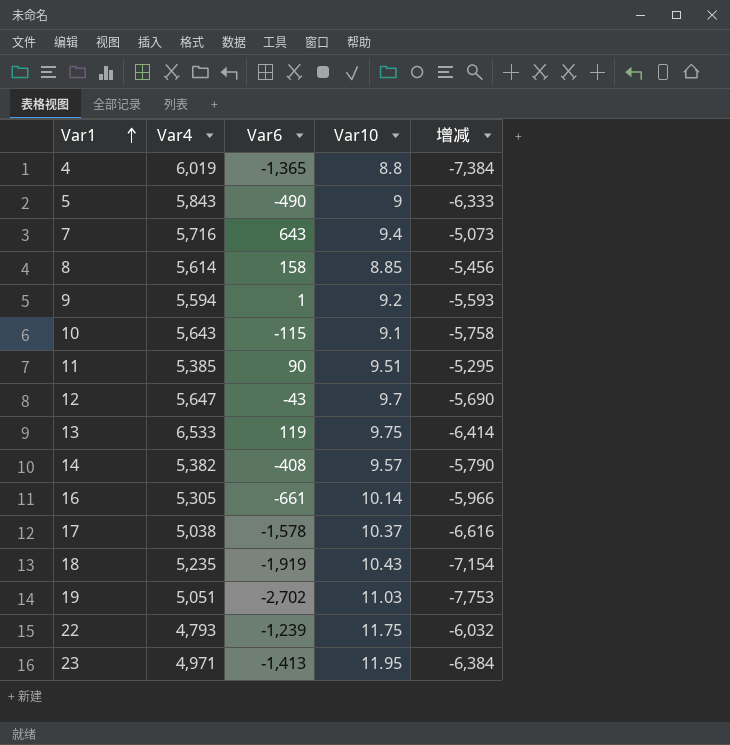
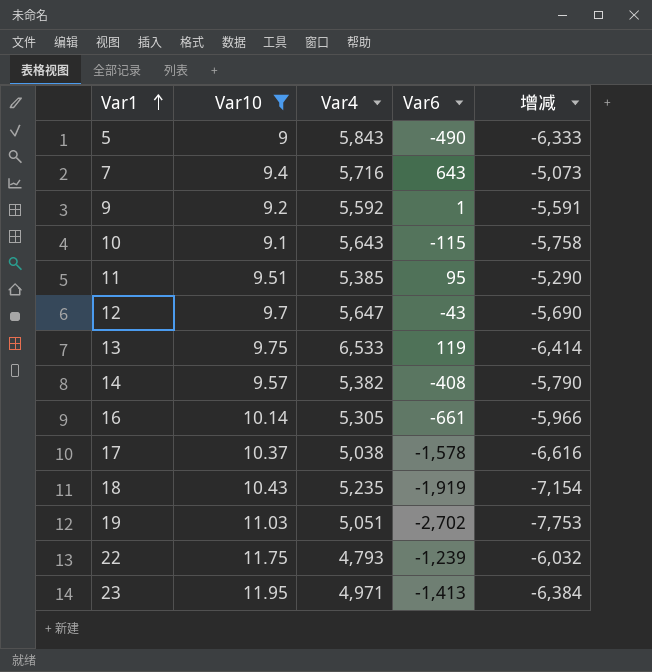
filter: none -> Var10 >= 9
column Var10 | position: 4 -> 2
9 | Var4: 5,594 -> 5,592
9 | 增减: -5,593 -> -5,591
11 | Var6: 90 -> 95
11 | 增减: -5,295 -> -5,290

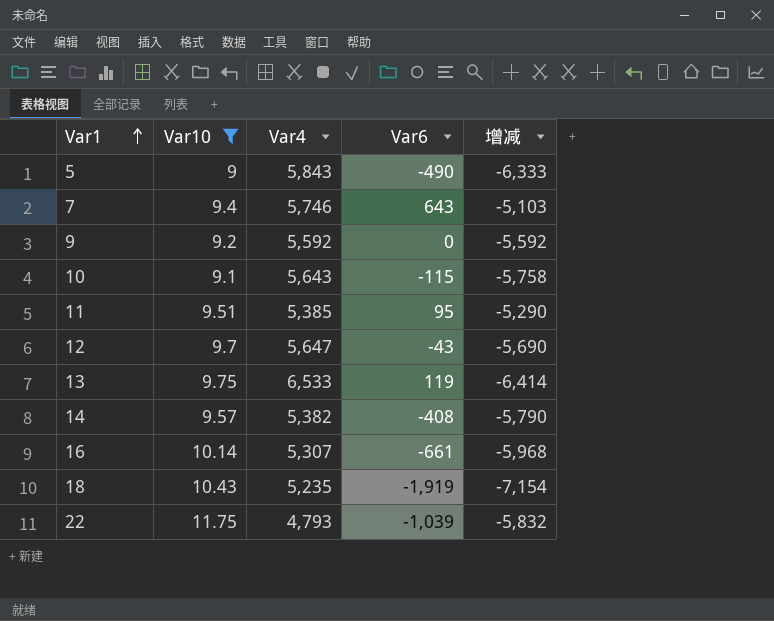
row 17: 10.37 | 5,038 | -1,578 | -6,616 -> none
row 19: 11.03 | 5,051 | -2,702 | -7,753 -> none
row 23: 11.95 | 4,971 | -1,413 | -6,384 -> none
7 | Var4: 5,716 -> 5,746
7 | 增减: -5,073 -> -5,103
9 | Var6: 1 -> 0
9 | 增减: -5,591 -> -5,592
16 | Var4: 5,305 -> 5,307
16 | 增减: -5,966 -> -5,968
22 | Var6: -1,239 -> -1,039
22 | 增减: -6,032 -> -5,832

